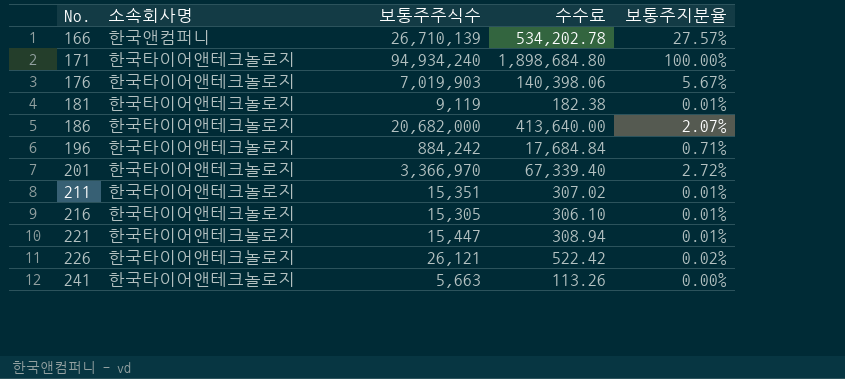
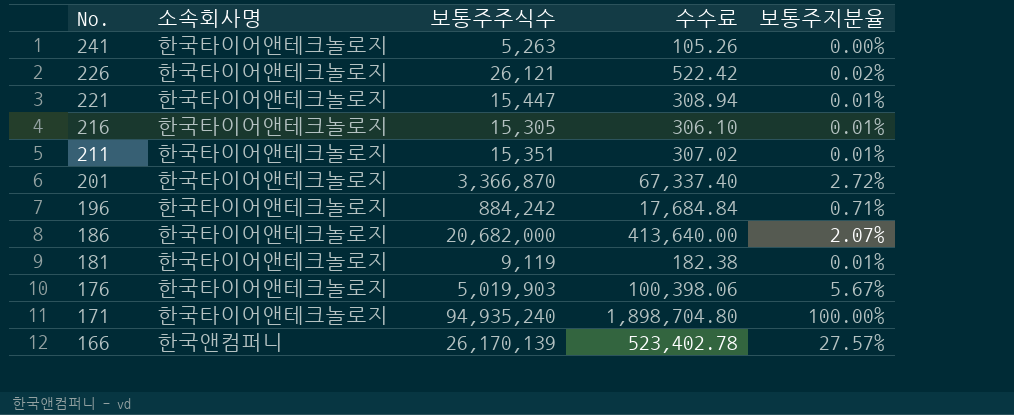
row order: No. ascending -> No. descending
241 | 보통주주식수: 5,663 -> 5,263
241 | 수수료: 113.26 -> 105.26
201 | 보통주주식수: 3,366,970 -> 3,366,870
201 | 수수료: 67,339.40 -> 67,337.40
176 | 보통주주식수: 7,019,903 -> 5,019,903
176 | 수수료: 140,398.06 -> 100,398.06
171 | 보통주주식수: 94,934,240 -> 94,935,240
171 | 수수료: 1,898,684.80 -> 1,898,704.80
166 | 보통주주식수: 26,710,139 -> 26,170,139
166 | 수수료: 534,202.78 -> 523,402.78

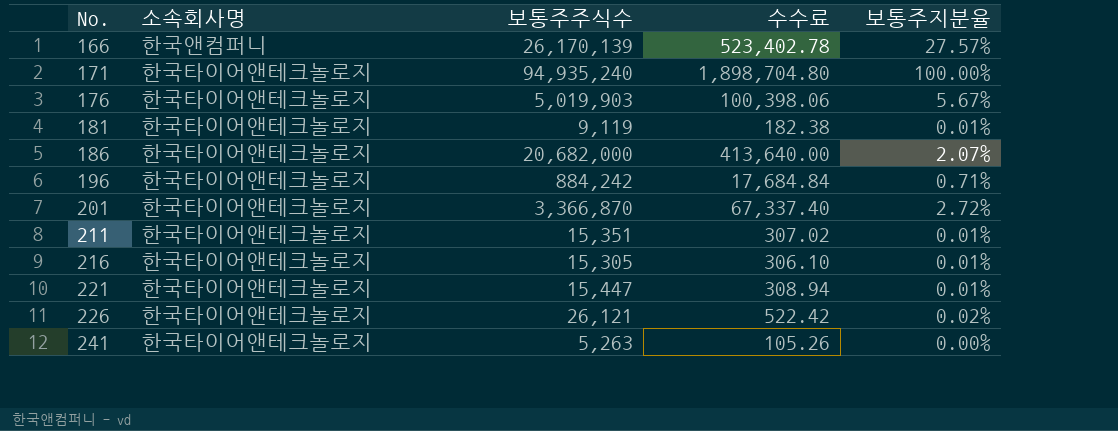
row order: No. descending -> No. ascending

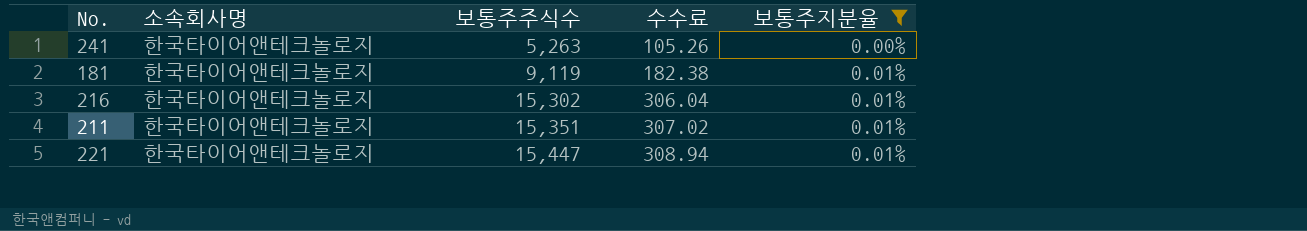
filter: none -> 보통주지분율 <= 0.01%
row order: No. ascending -> 보통주주식수 ascending
216 | 보통주주식수: 15,305 -> 15,302
216 | 수수료: 306.10 -> 306.04

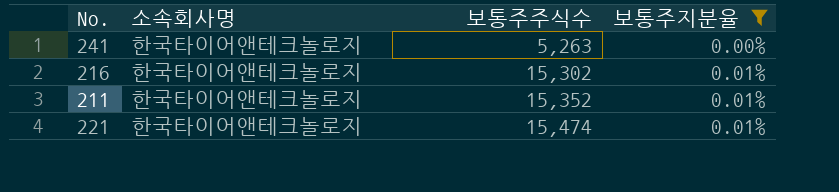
column 수수료 | formula: [보통주주식수] * 0.02 -> none
row 181: 한국타이어앤테크놀로지 | 9,119 | 182.38 | 0.01% -> none
211 | 보통주주식수: 15,351 -> 15,352
221 | 보통주주식수: 15,447 -> 15,474

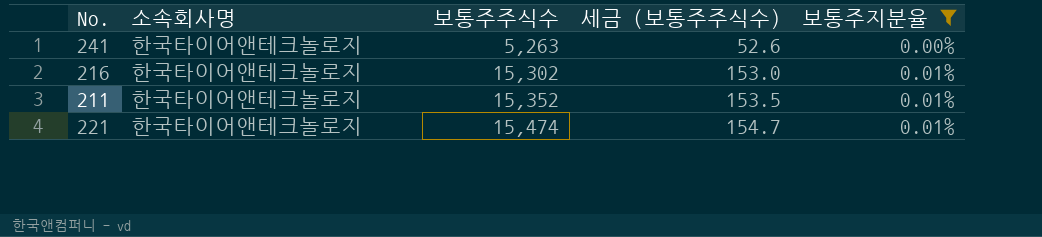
column 세금 (보통주주식수) | formula: none -> [보통주주식수] * 0.01

